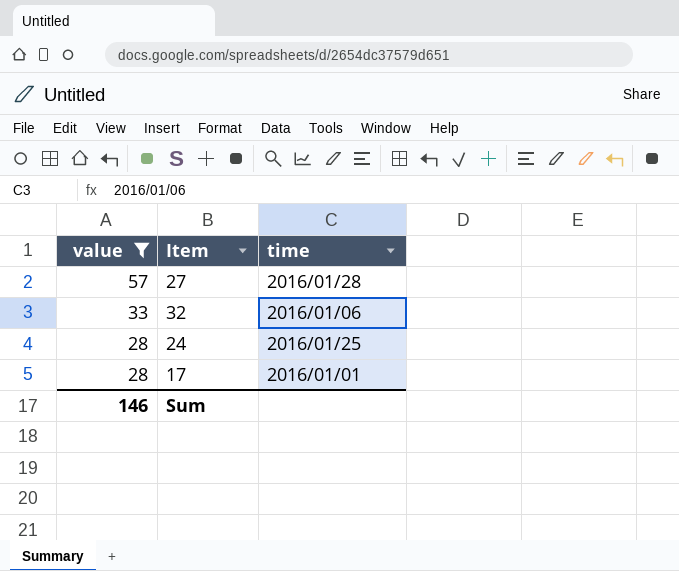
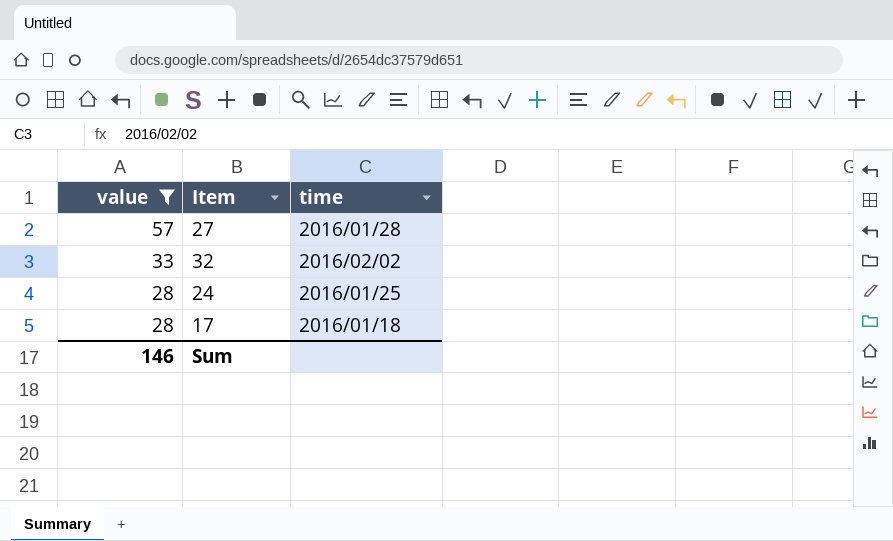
32 | time: 2016/01/06 -> 2016/02/02
17 | time: 2016/01/01 -> 2016/01/18

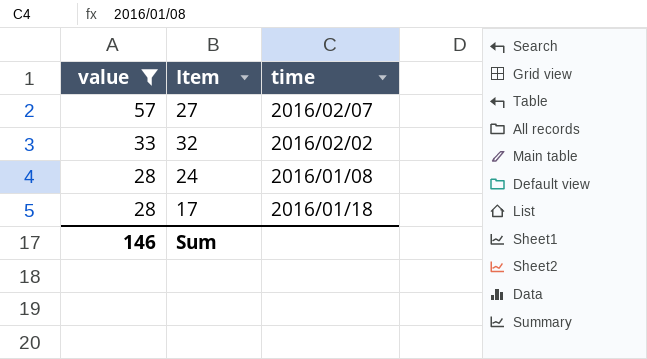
27 | time: 2016/01/28 -> 2016/02/07
24 | time: 2016/01/25 -> 2016/01/08

